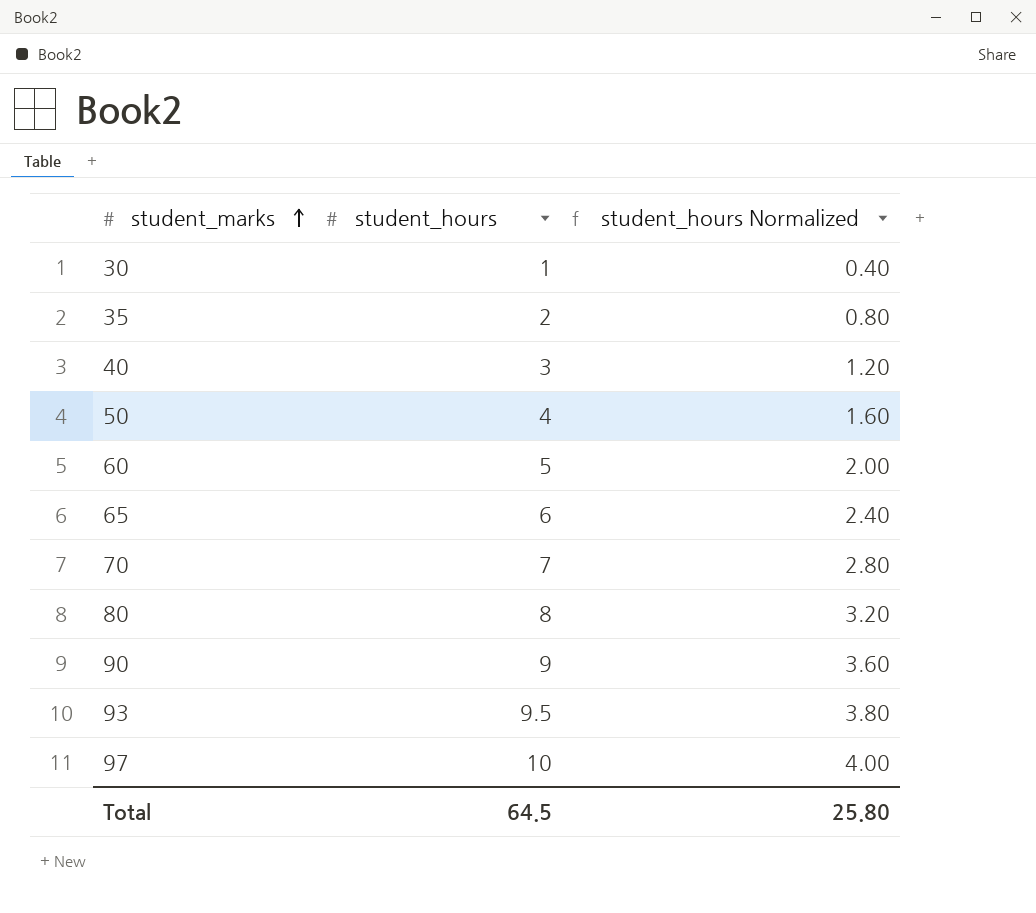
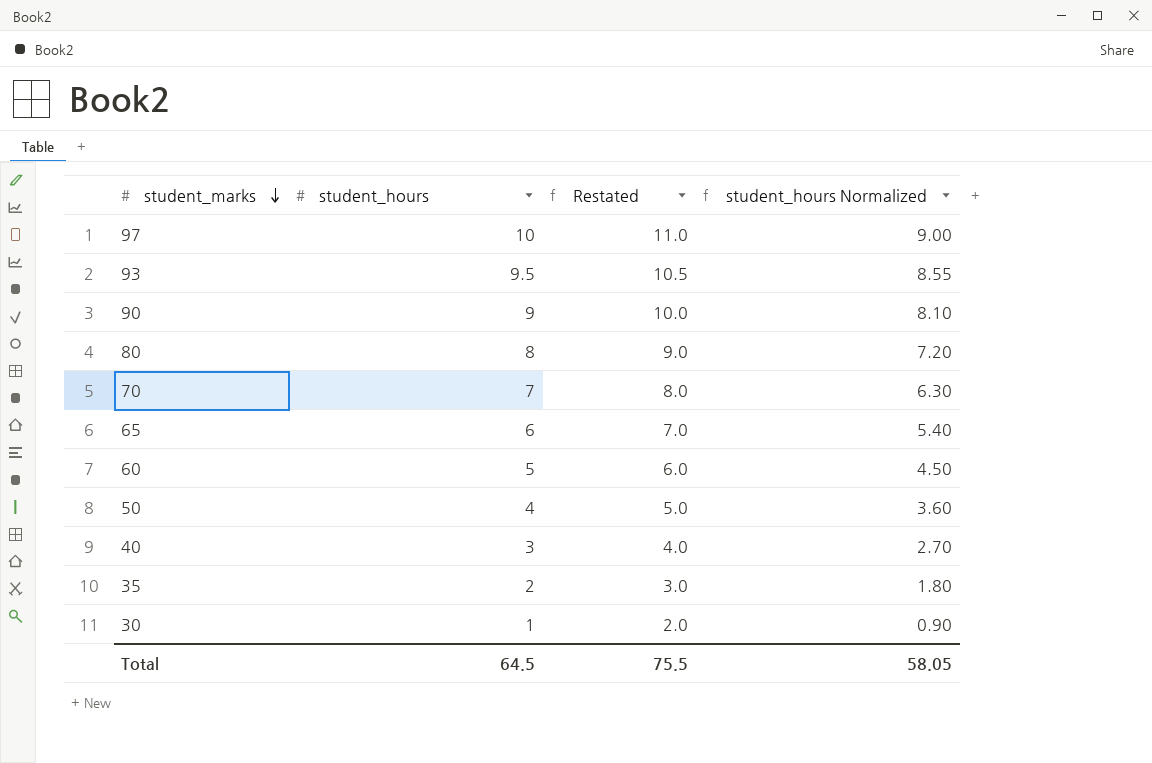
row order: student_marks ascending -> student_marks descending
column Restated | formula: none -> [student_hours] + 1
column student_hours Normalized | formula: [student_hours] * 0.4 -> [student_hours] * 0.9
Total | student_hours Normalized: 25.80 -> 58.05

